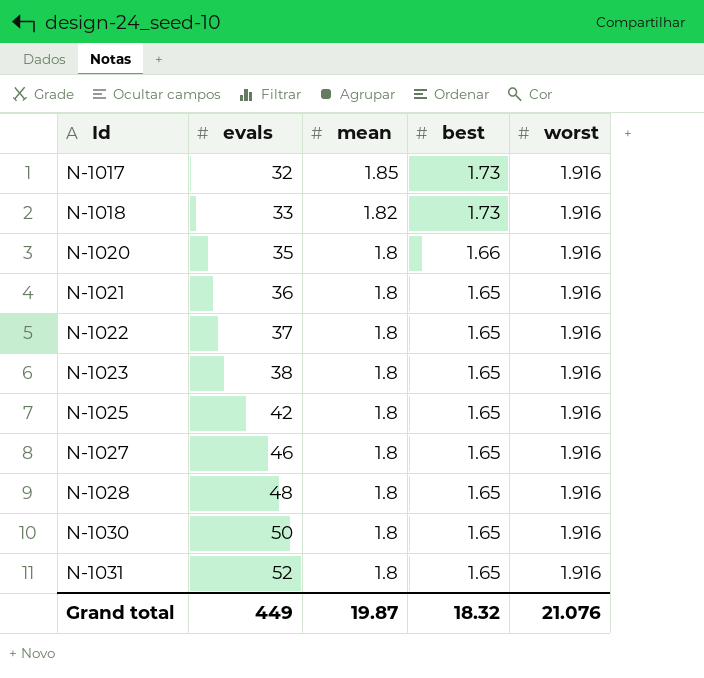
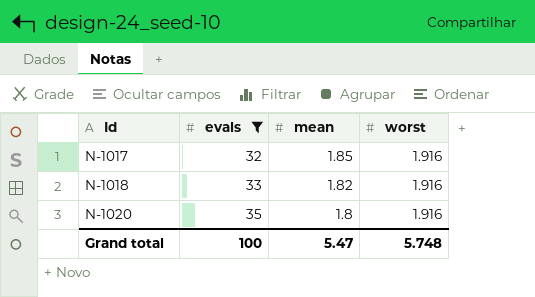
filter: none -> evals <= 35
column best | position: 4 -> none
Grand total | evals: 449 -> 100
Grand total | mean: 19.87 -> 5.47
Grand total | worst: 21.076 -> 5.748

